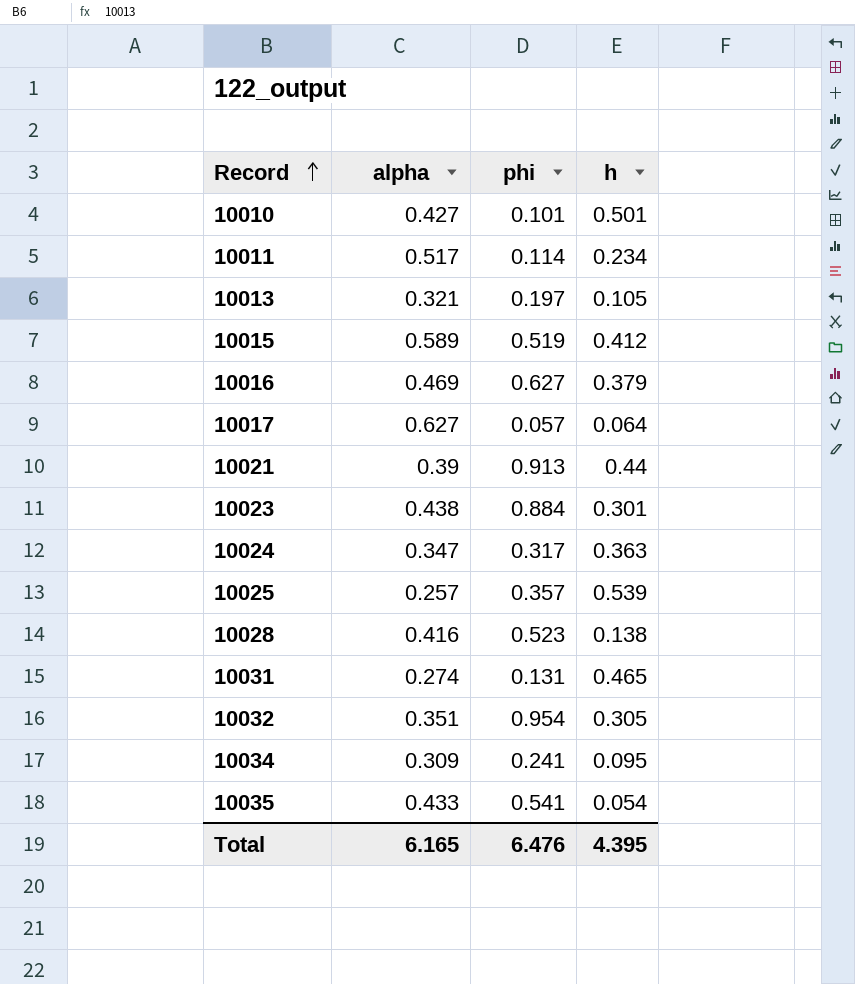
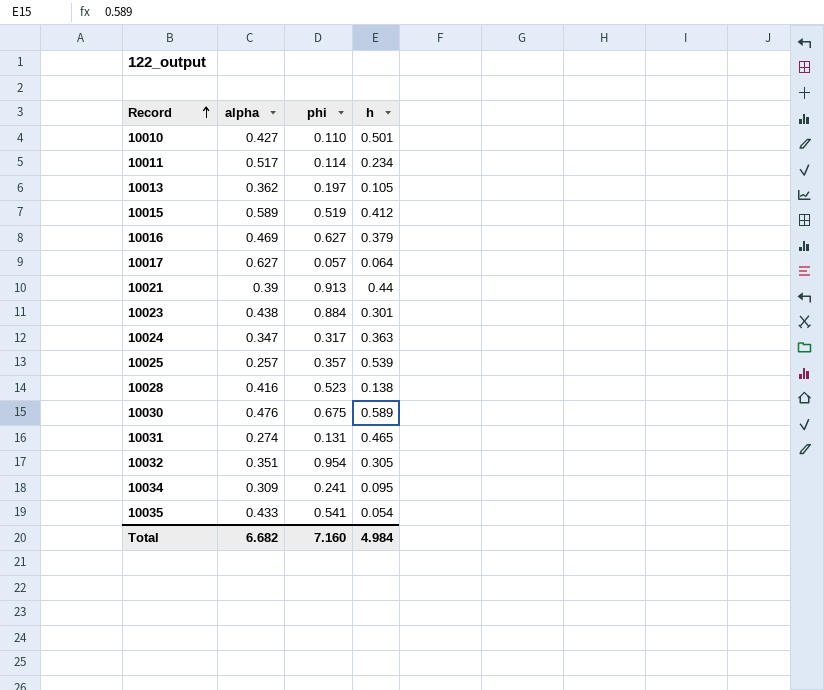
10010 | phi: 0.101 -> 0.110
10013 | alpha: 0.321 -> 0.362
row 10030: none -> 0.476 | 0.675 | 0.589
Total | alpha: 6.165 -> 6.682
Total | phi: 6.476 -> 7.160
Total | h: 4.395 -> 4.984

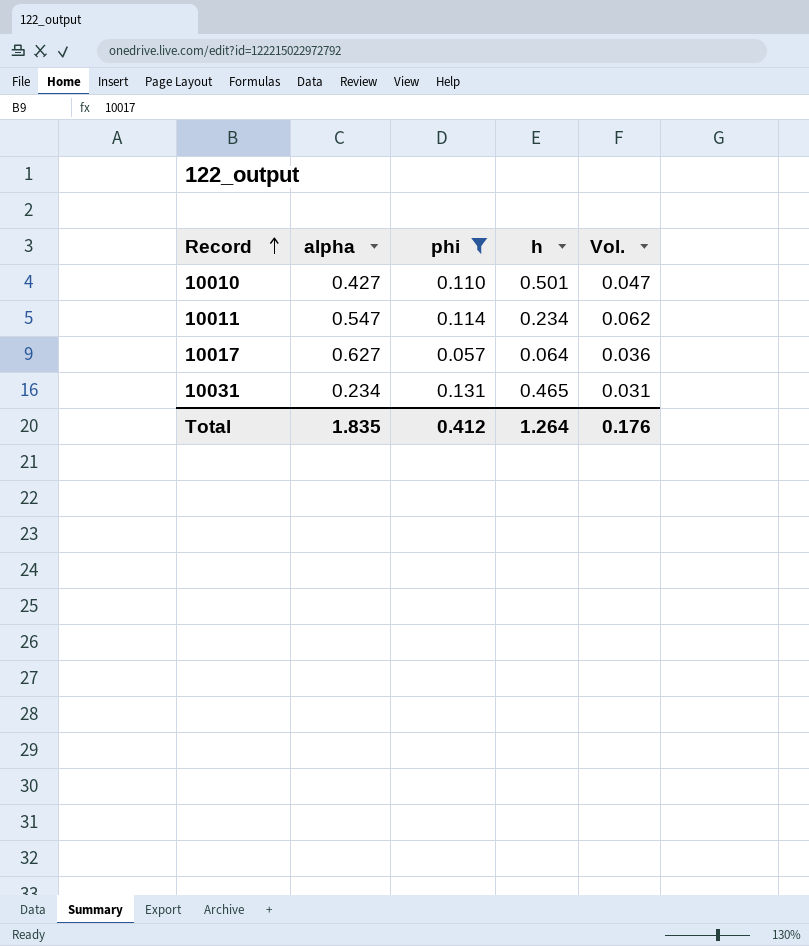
filter: none -> phi <= 0.131
column Vol. | formula: none -> [alpha] * [phi]
10011 | alpha: 0.517 -> 0.547
10031 | alpha: 0.274 -> 0.234
Total | alpha: 6.682 -> 1.835
Total | phi: 7.160 -> 0.412
Total | h: 4.984 -> 1.264

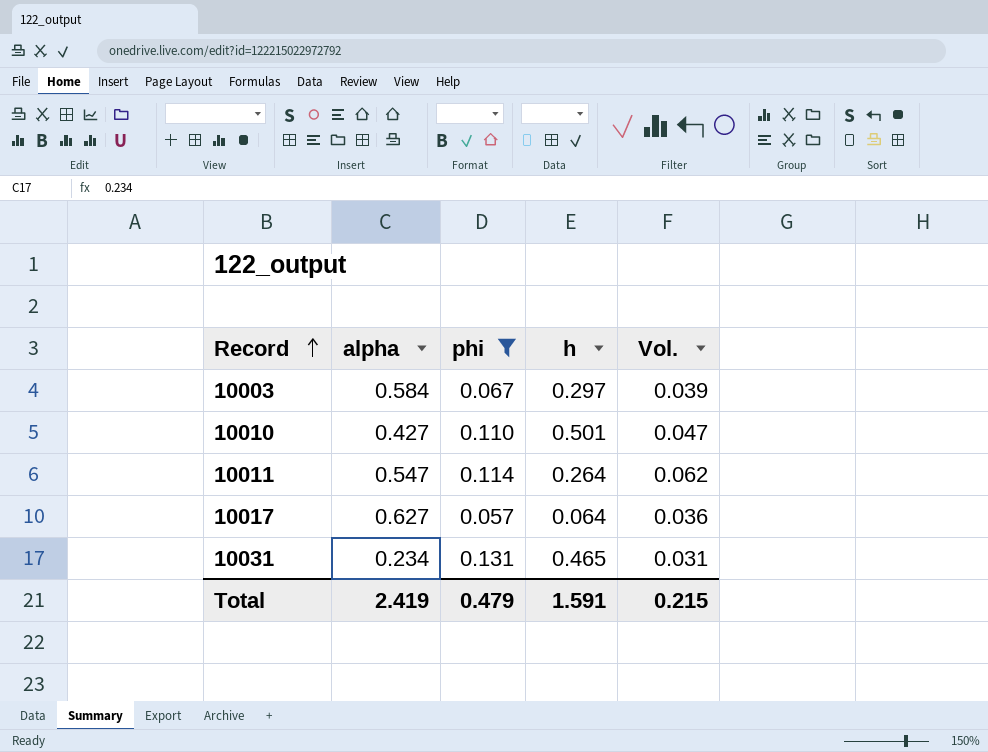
row 10003: none -> 0.584 | 0.067 | 0.297 | 0.039
10011 | h: 0.234 -> 0.264
Total | alpha: 1.835 -> 2.419
Total | phi: 0.412 -> 0.479
Total | h: 1.264 -> 1.591
Total | Vol.: 0.176 -> 0.215

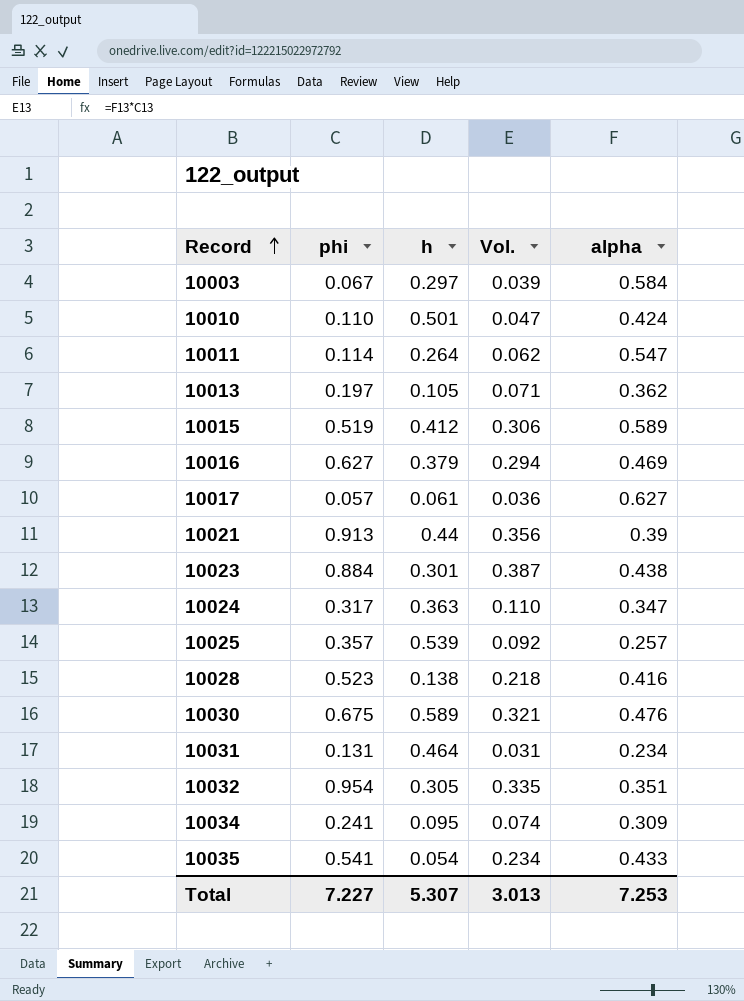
filter: phi <= 0.131 -> none
column alpha | position: 2 -> 5
10010 | alpha: 0.427 -> 0.424
10017 | h: 0.064 -> 0.061
10031 | h: 0.465 -> 0.464
Total | phi: 0.479 -> 7.227
Total | h: 1.591 -> 5.307
Total | Vol.: 0.215 -> 3.013
Total | alpha: 2.419 -> 7.253

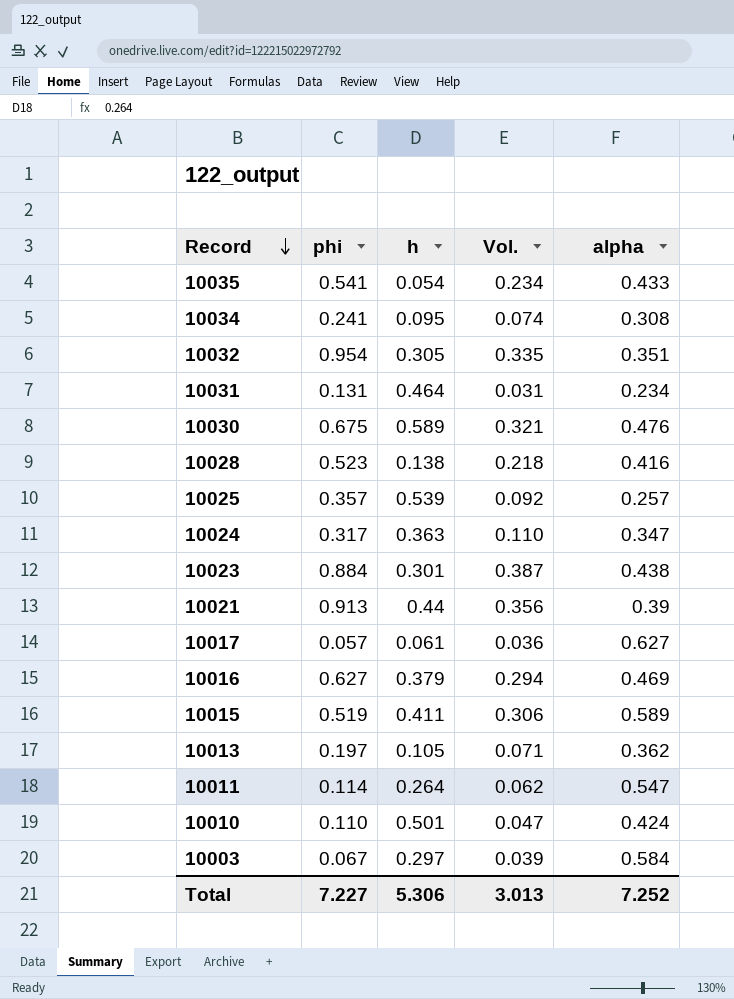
row order: Record ascending -> Record descending
10034 | alpha: 0.309 -> 0.308
10015 | h: 0.412 -> 0.411
Total | h: 5.307 -> 5.306
Total | alpha: 7.253 -> 7.252

